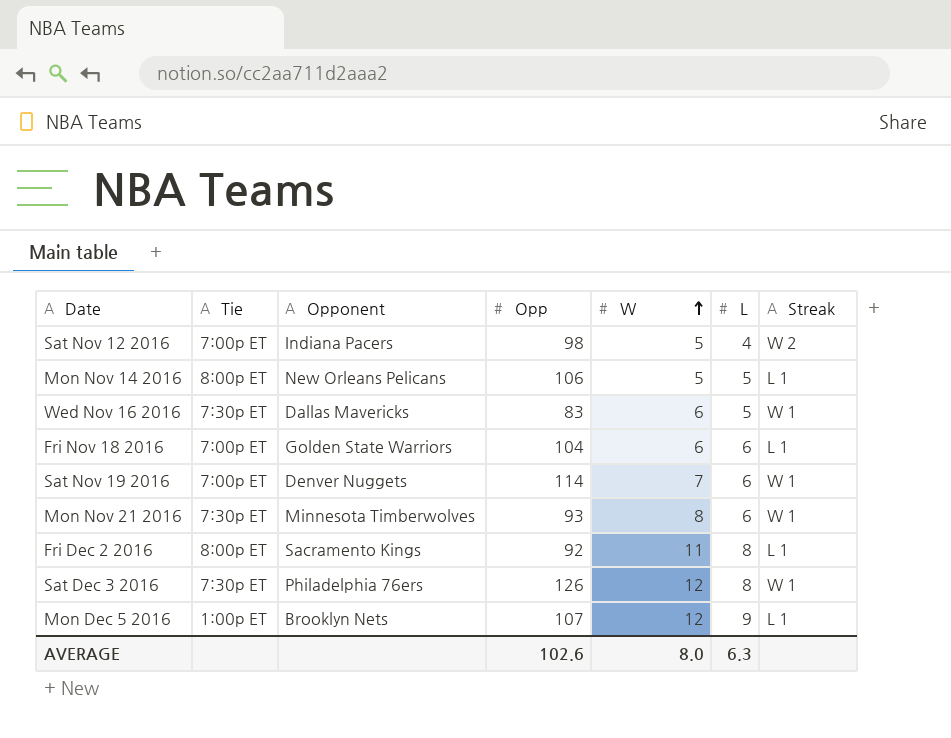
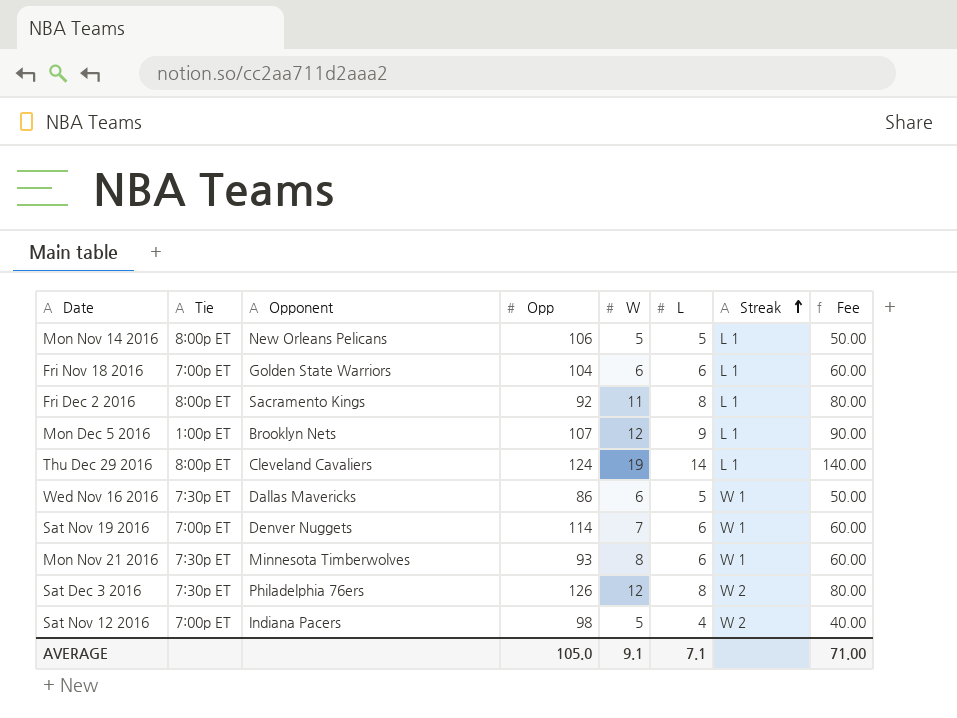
row order: W ascending -> Streak ascending
column Fee | formula: none -> [L] * 10
row Thu Dec 29 2016: none -> 8:00p ET | Cleveland Cavaliers | 124 | 19 | 14 | L 1 | 140.00
Wed Nov 16 2016 | Opp: 83 -> 86
Sat Dec 3 2016 | Streak: W 1 -> W 2
AVERAGE | Opp: 102.6 -> 105.0
AVERAGE | W: 8.0 -> 9.1
AVERAGE | L: 6.3 -> 7.1

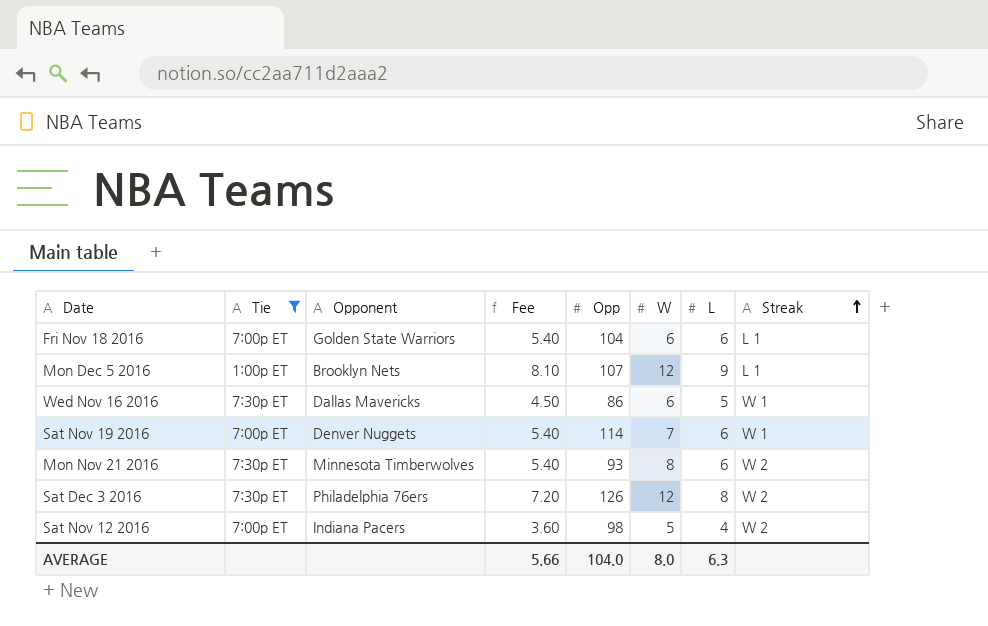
filter: none -> Tie != 8:00p ET
column Fee | formula: [L] * 10 -> [L] * 0.9
column Fee | position: 8 -> 4
Mon Nov 21 2016 | Streak: W 1 -> W 2
AVERAGE | Fee: 71.00 -> 5.66
AVERAGE | Opp: 105.0 -> 104.0
AVERAGE | W: 9.1 -> 8.0
AVERAGE | L: 7.1 -> 6.3

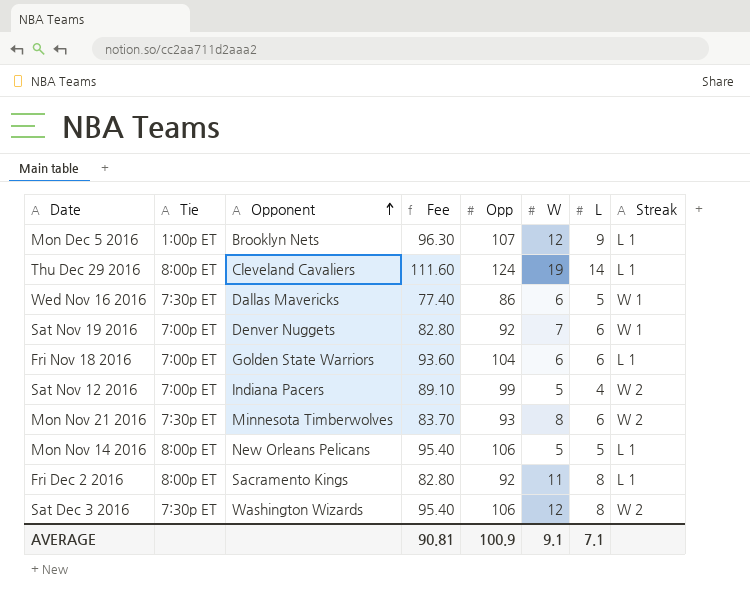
filter: Tie != 8:00p ET -> none
row order: Streak ascending -> Opponent ascending
column Fee | formula: [L] * 0.9 -> [Opp] * 0.9
Sat Nov 19 2016 | Opp: 114 -> 92
Sat Nov 12 2016 | Opp: 98 -> 99
Sat Dec 3 2016 | Opponent: Philadelphia 76ers -> Washington Wizards
Sat Dec 3 2016 | Opp: 126 -> 106
AVERAGE | Fee: 5.66 -> 90.81
AVERAGE | Opp: 104.0 -> 100.9
AVERAGE | W: 8.0 -> 9.1
AVERAGE | L: 6.3 -> 7.1

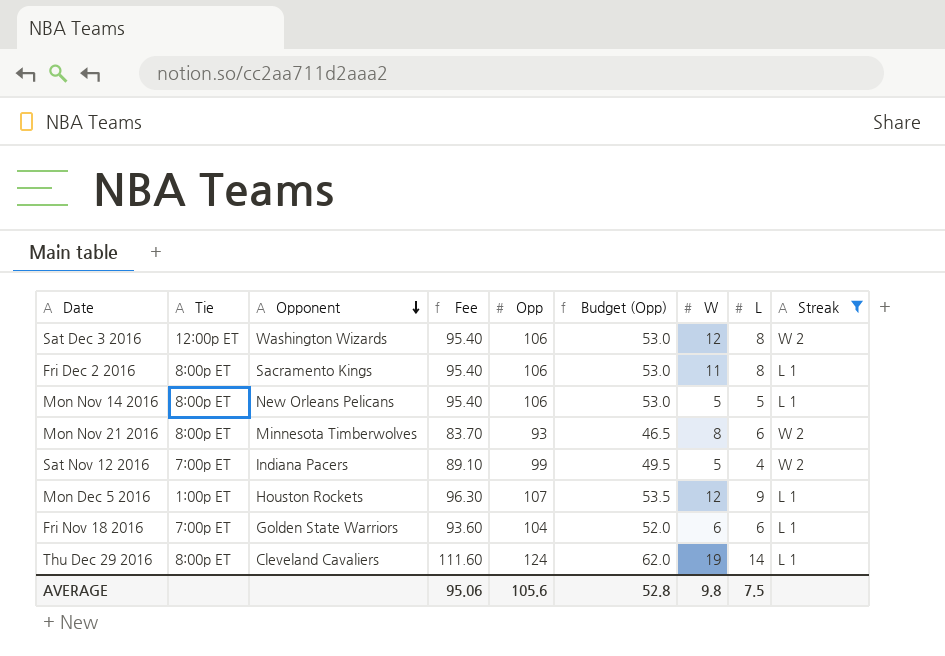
filter: none -> Streak != W 1
row order: Opponent ascending -> Opponent descending
column Budget (Opp) | formula: none -> [Opp] * 0.5
Sat Dec 3 2016 | Tie: 7:30p ET -> 12:00p ET
Fri Dec 2 2016 | Fee: 82.80 -> 95.40
Fri Dec 2 2016 | Opp: 92 -> 106
Mon Nov 21 2016 | Tie: 7:30p ET -> 8:00p ET
Mon Dec 5 2016 | Opponent: Brooklyn Nets -> Houston Rockets
AVERAGE | Fee: 90.81 -> 95.06
AVERAGE | Opp: 100.9 -> 105.6
AVERAGE | W: 9.1 -> 9.8
AVERAGE | L: 7.1 -> 7.5

